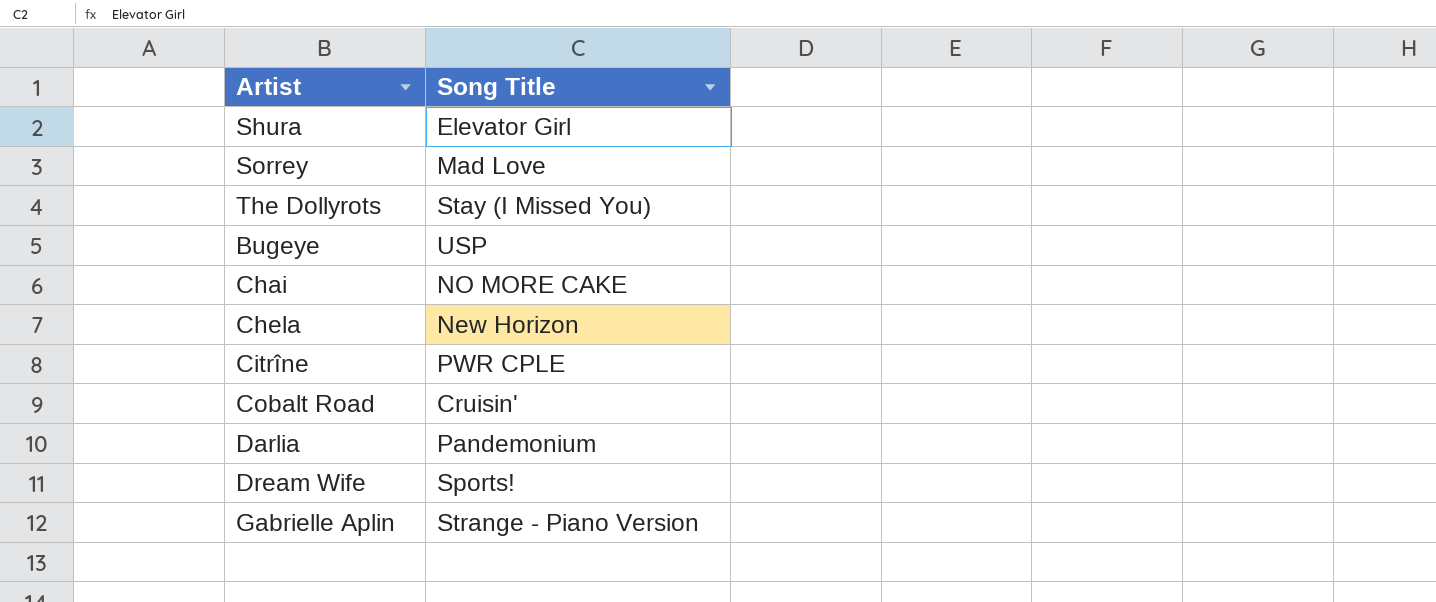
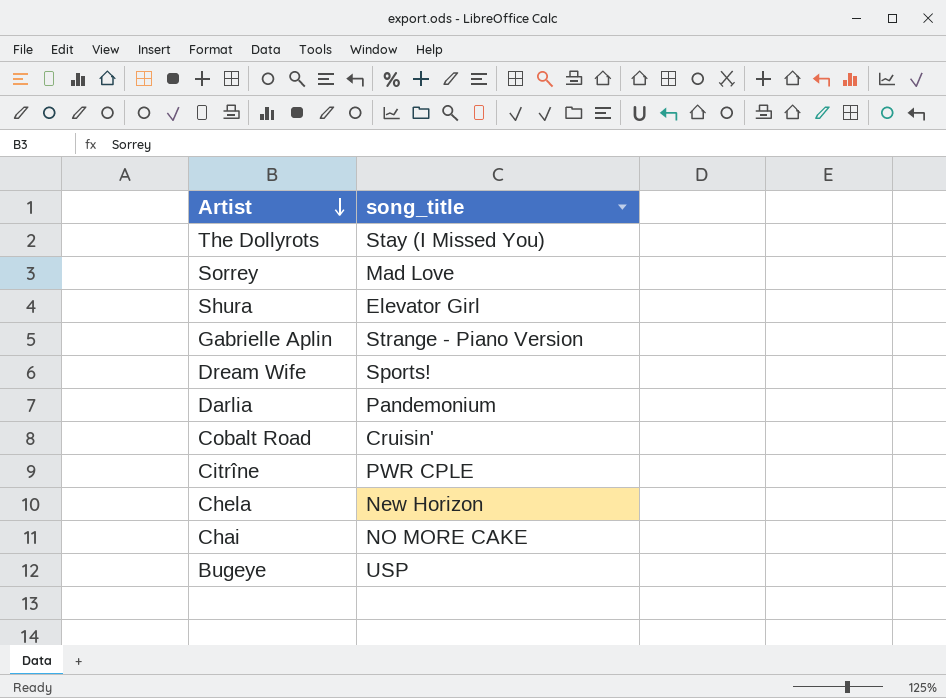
row order: none -> Artist descending
column name: Song Title -> song_title

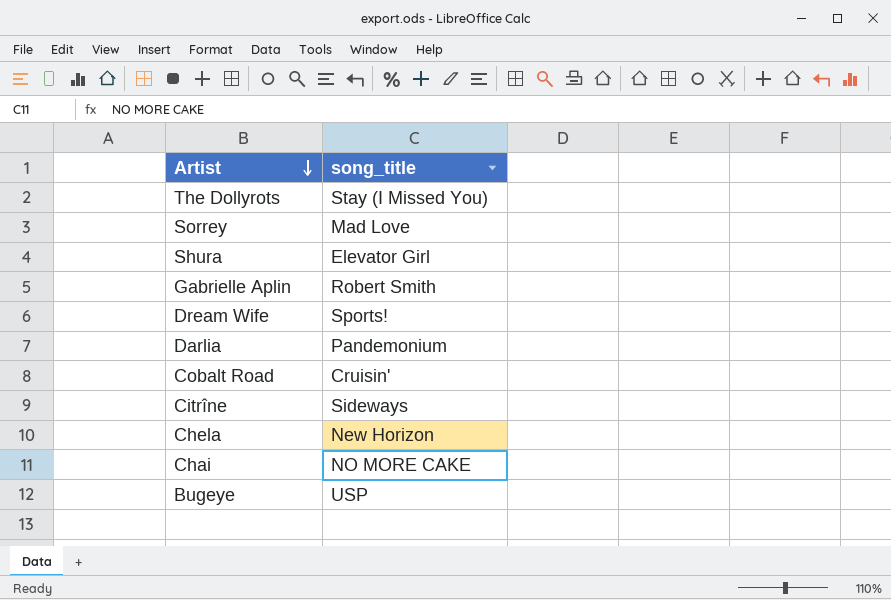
Gabrielle Aplin | song_title: Strange - Piano Version -> Robert Smith
Citrîne | song_title: PWR CPLE -> Sideways

